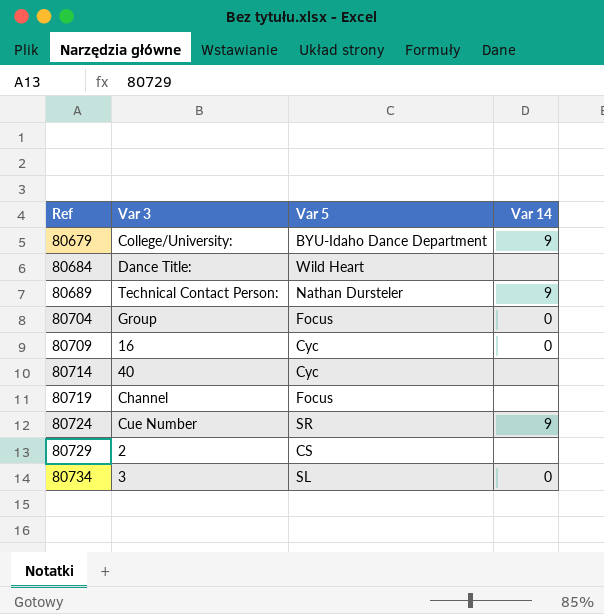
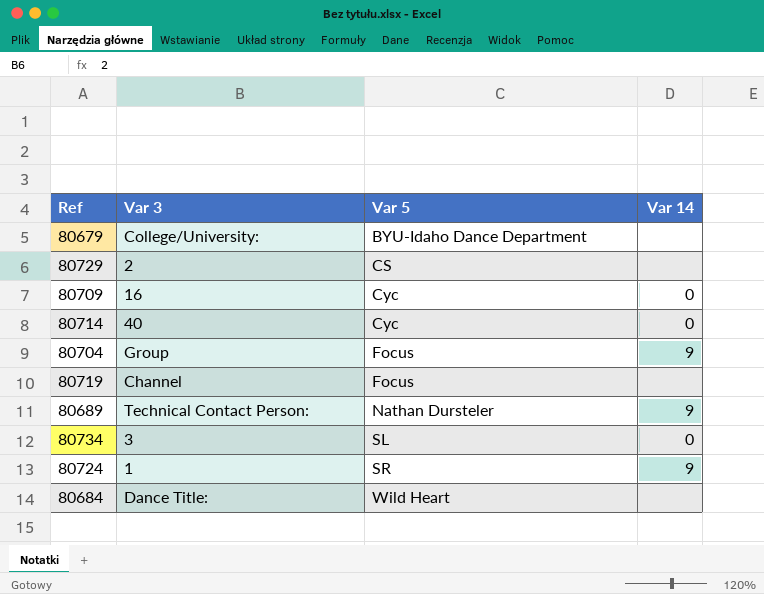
row order: Ref ascending -> Var 5 ascending
80679 | Var 14: 9 -> none
80714 | Var 14: none -> 0
80704 | Var 14: 0 -> 9
80724 | Var 3: Cue Number -> 1

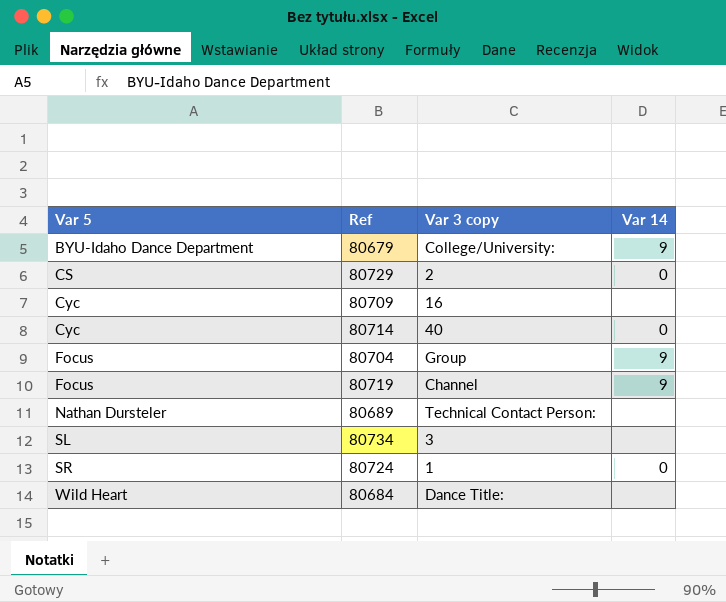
column Var 5 | position: 3 -> 1
column name: Var 3 -> Var 3 copy
80679 | Var 14: none -> 9
80729 | Var 14: none -> 0
80709 | Var 14: 0 -> none
80719 | Var 14: none -> 9
80689 | Var 14: 9 -> none
80734 | Var 14: 0 -> none
80724 | Var 14: 9 -> 0

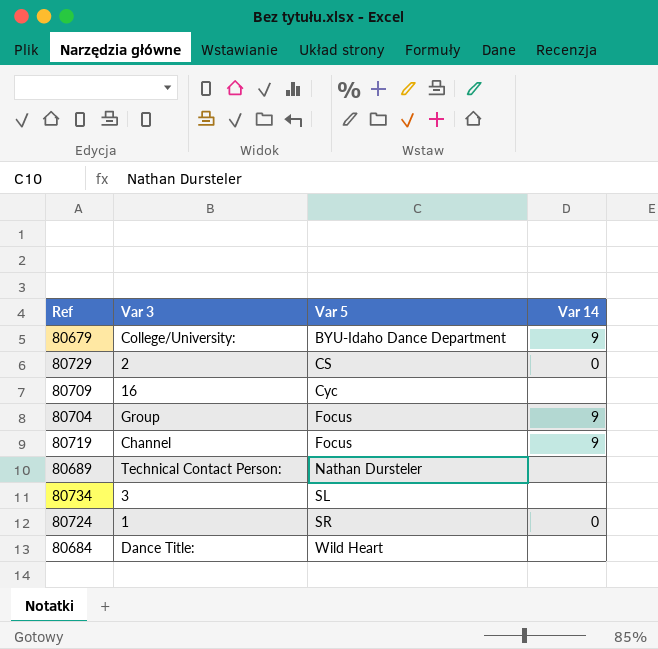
column name: Var 3 copy -> Var 3
column Var 5 | position: 1 -> 3
row 80714: Cyc | 40 | 0 -> none

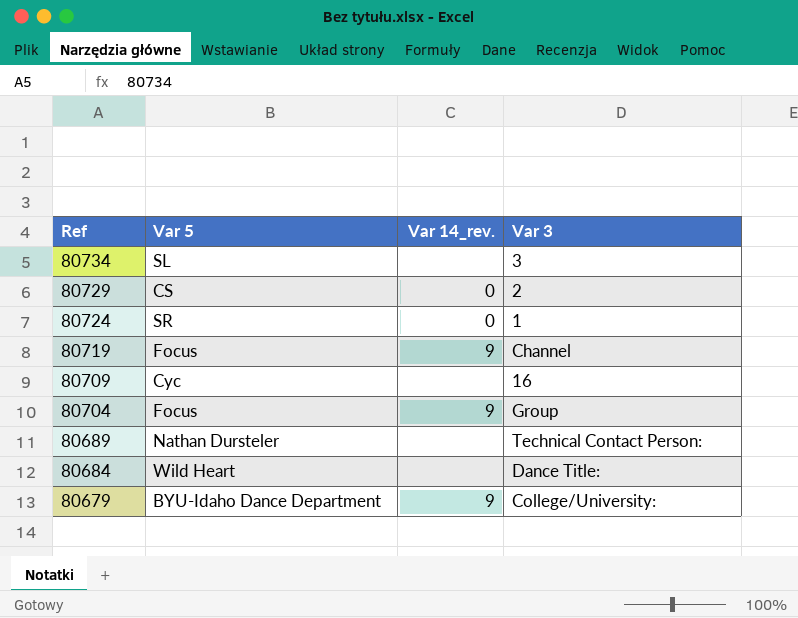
row order: Var 5 ascending -> Ref descending
column name: Var 14 -> Var 14_rev.
column Var 3 | position: 2 -> 4

